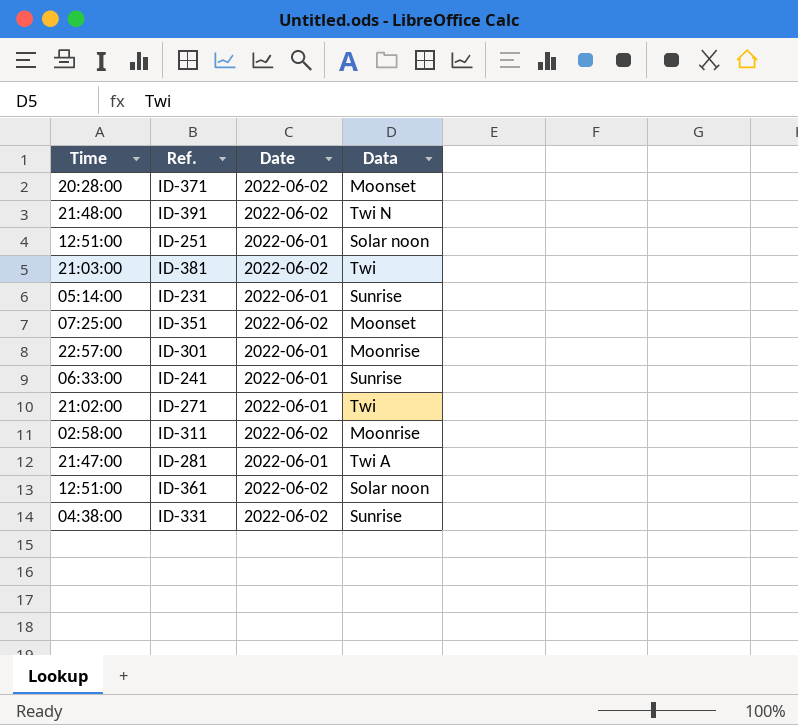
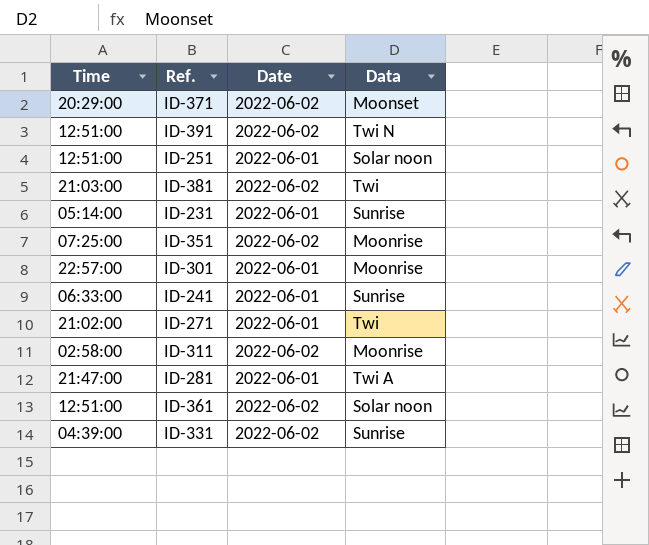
ID-371 | Time: 20:28:00 -> 20:29:00
ID-391 | Time: 21:48:00 -> 12:51:00
ID-351 | Data: Moonset -> Moonrise
ID-331 | Time: 04:38:00 -> 04:39:00

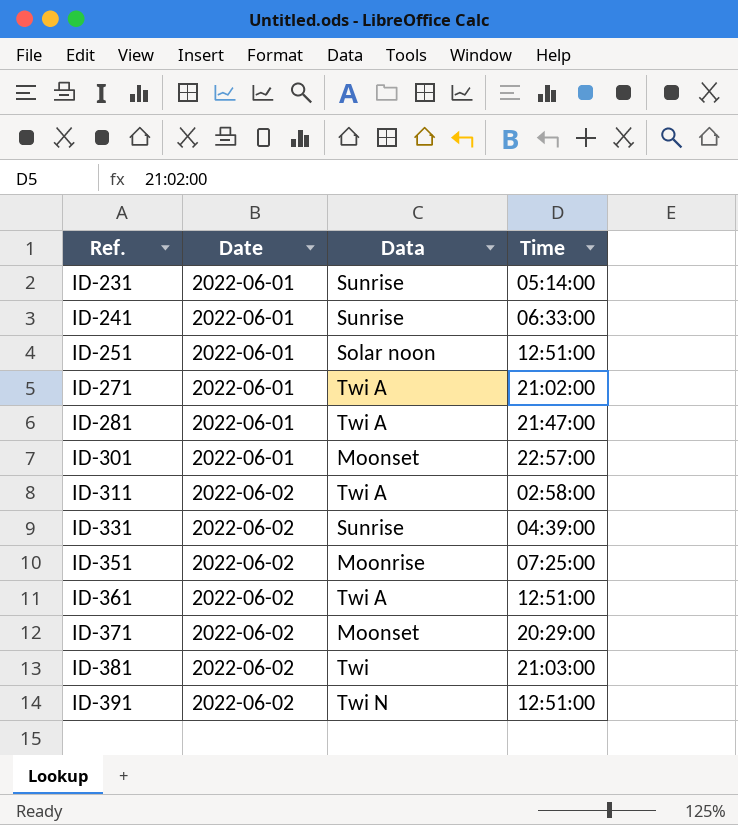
row order: none -> Ref. ascending
column Time | position: 1 -> 4
ID-271 | Data: Twi -> Twi A
ID-301 | Data: Moonrise -> Moonset
ID-311 | Data: Moonrise -> Twi A
ID-361 | Data: Solar noon -> Twi A

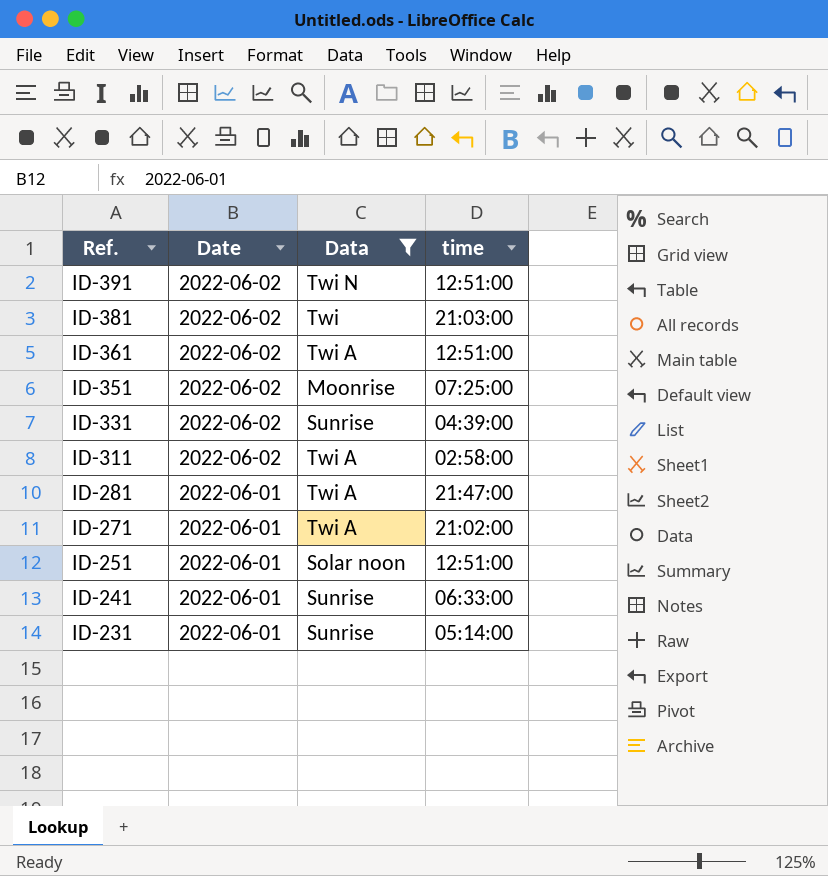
filter: none -> Data != Moonset
row order: Ref. ascending -> Ref. descending
column name: Time -> time

